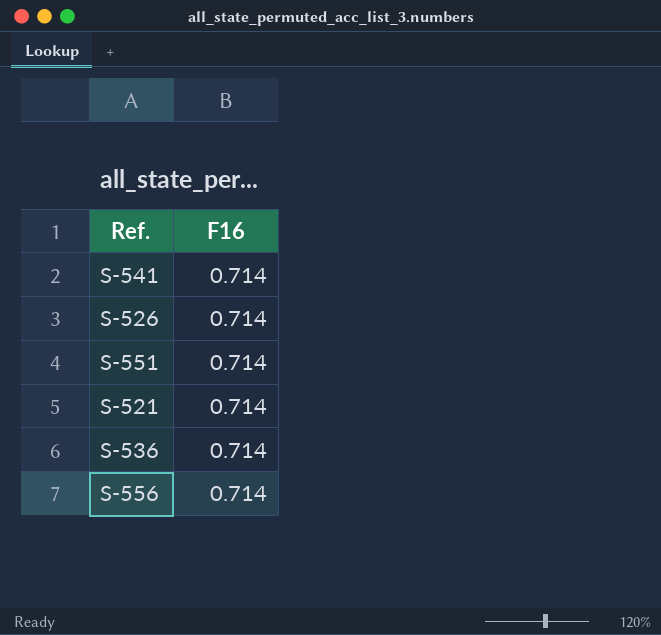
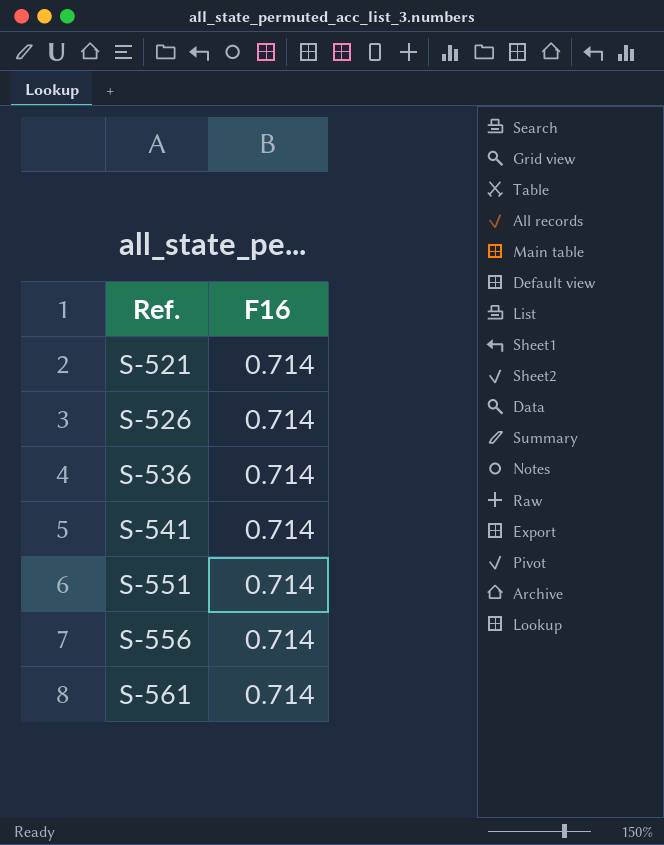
row order: none -> Ref. ascending
row S-561: none -> 0.714

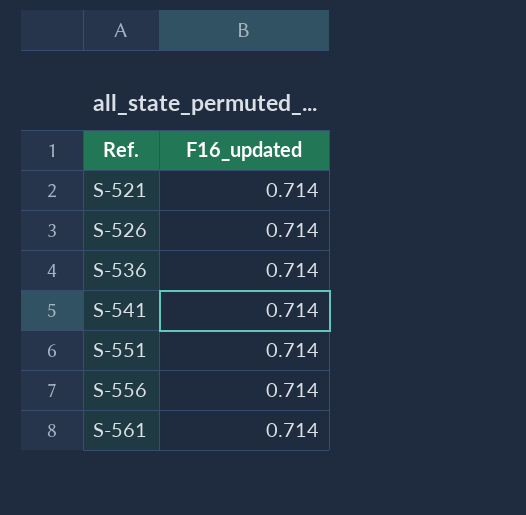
column name: F16 -> F16_updated

